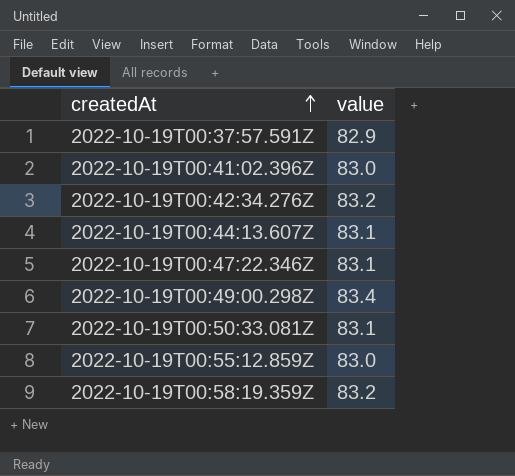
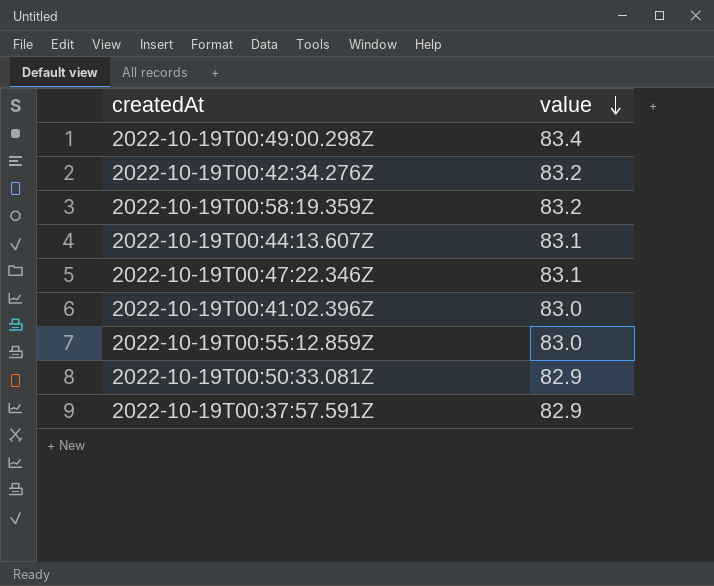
row order: createdAt ascending -> value descending
2022-10-19T00:50:33.081Z | value: 83.1 -> 82.9

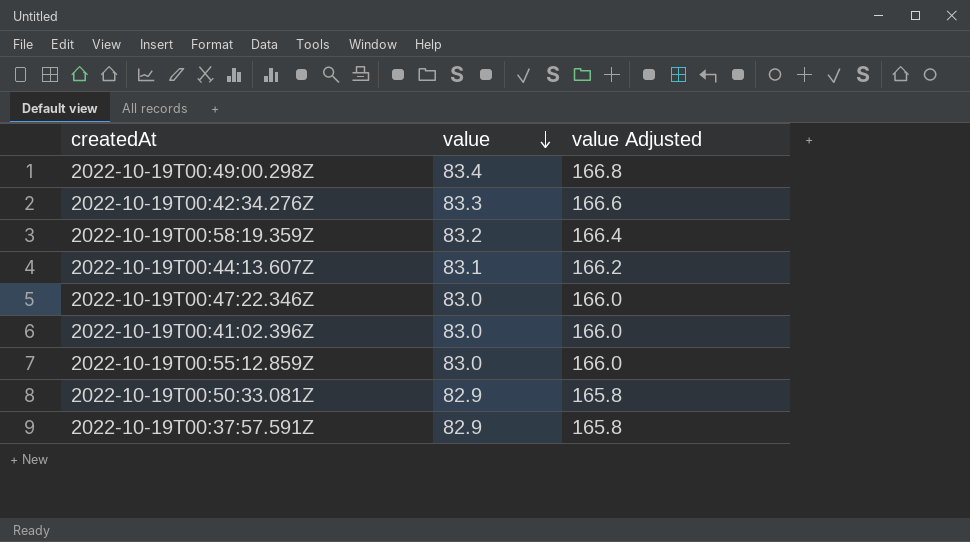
column value Adjusted | formula: none -> [value] * 2
2022-10-19T00:42:34.276Z | value: 83.2 -> 83.3
2022-10-19T00:47:22.346Z | value: 83.1 -> 83.0

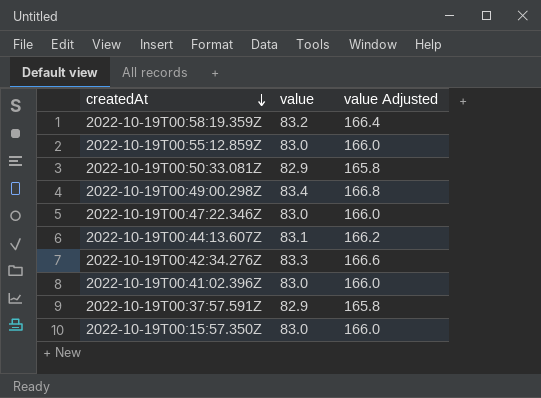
row order: value descending -> createdAt descending
row 2022-10-19T00:15:57.350Z: none -> 83.0 | 166.0

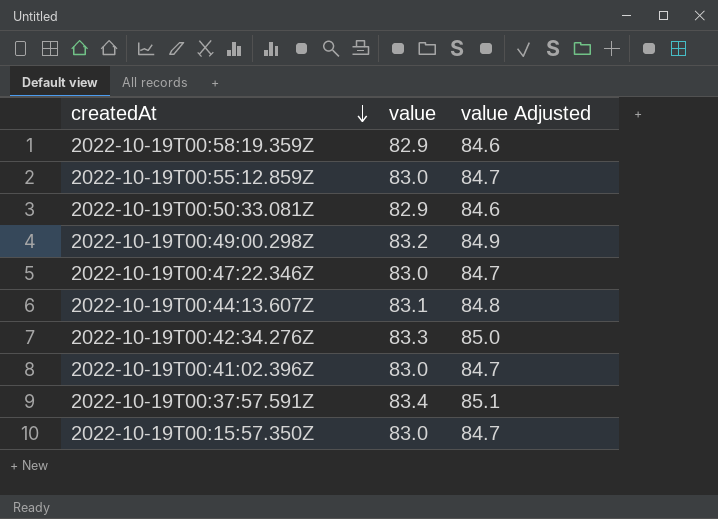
column value Adjusted | formula: [value] * 2 -> [value] * 1.02
2022-10-19T00:58:19.359Z | value: 83.2 -> 82.9
2022-10-19T00:49:00.298Z | value: 83.4 -> 83.2
2022-10-19T00:37:57.591Z | value: 82.9 -> 83.4

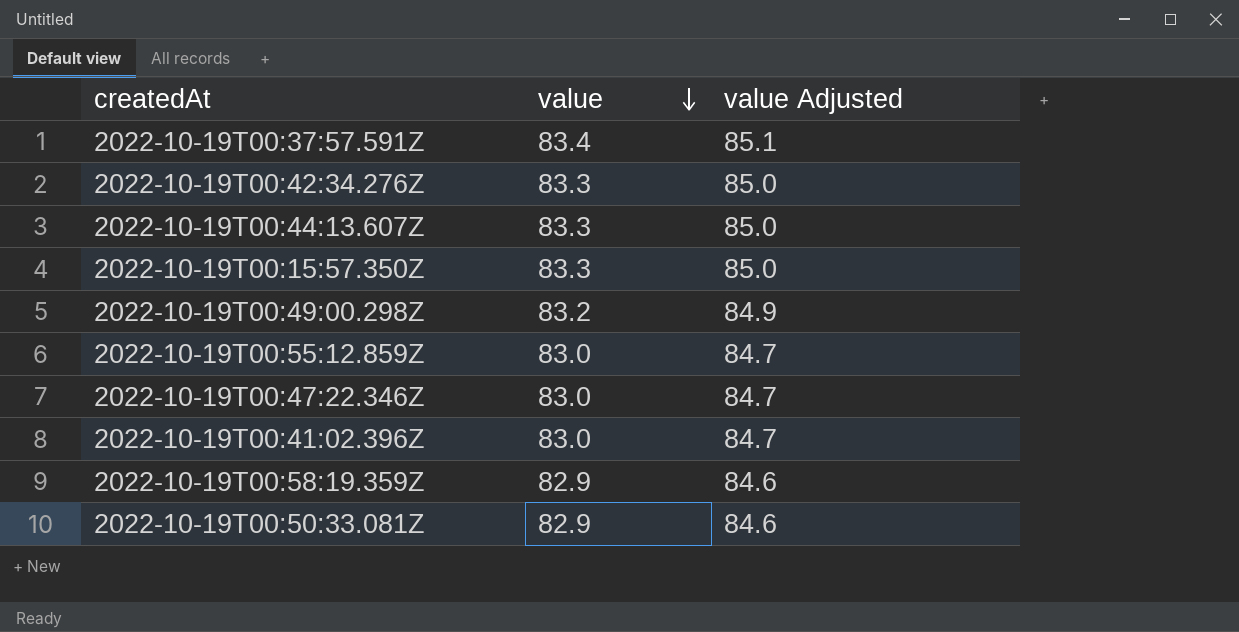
row order: createdAt descending -> value descending
2022-10-19T00:44:13.607Z | value: 83.1 -> 83.3
2022-10-19T00:44:13.607Z | value Adjusted: 84.8 -> 85.0
2022-10-19T00:15:57.350Z | value: 83.0 -> 83.3
2022-10-19T00:15:57.350Z | value Adjusted: 84.7 -> 85.0

